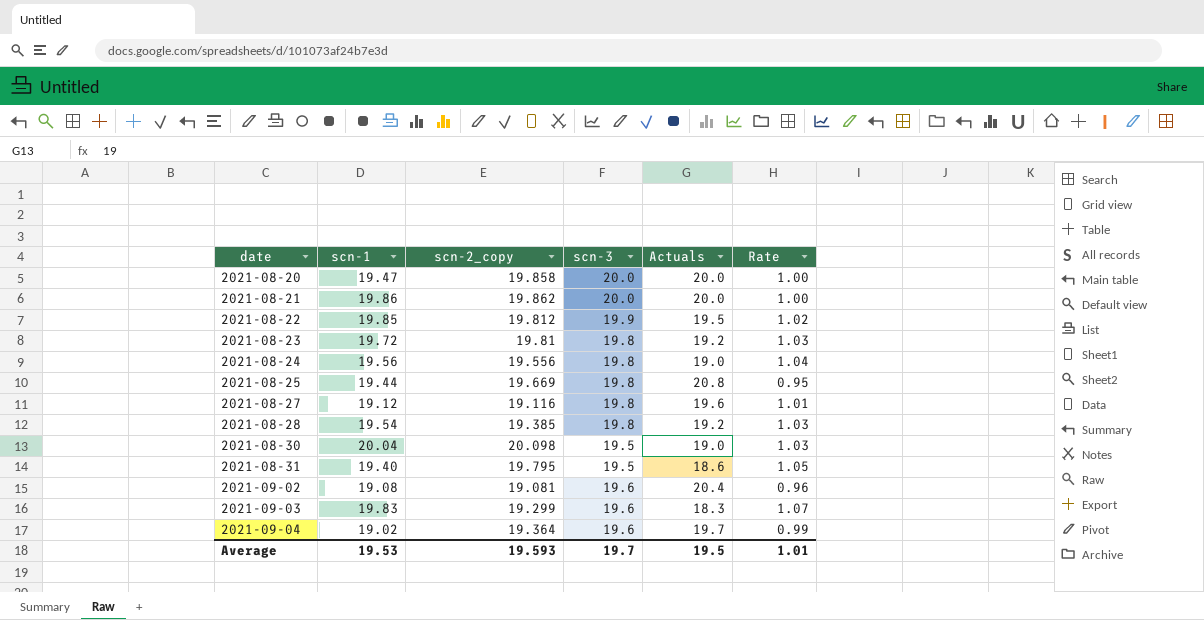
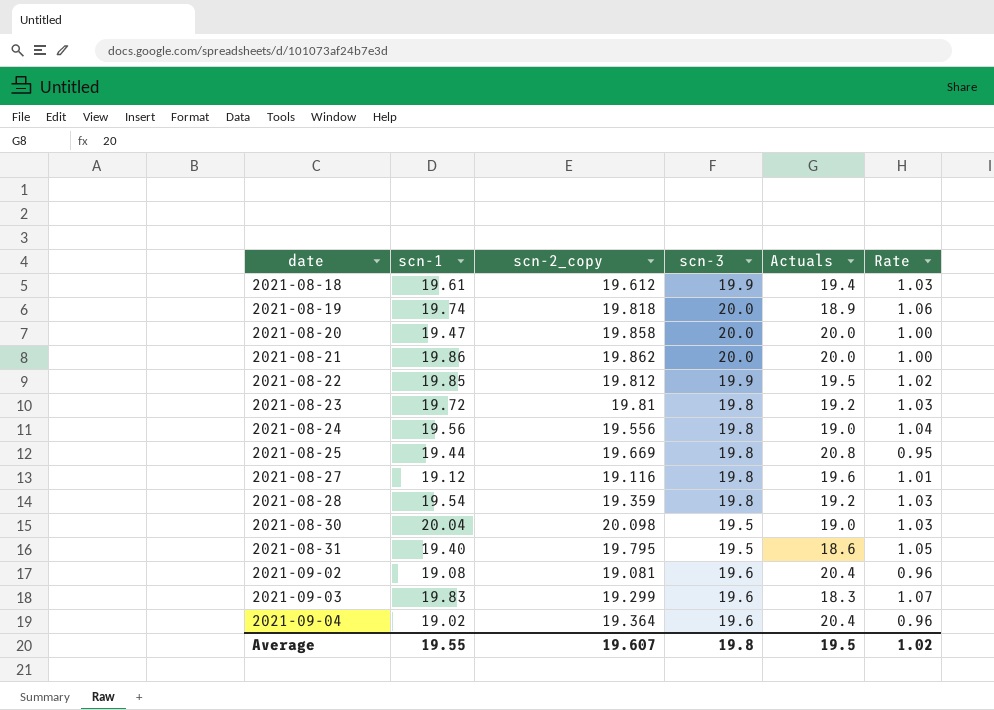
row 2021-08-18: none -> 19.61 | 19.612 | 19.9 | 19.4 | 1.03
row 2021-08-19: none -> 19.74 | 19.818 | 20.0 | 18.9 | 1.06
2021-08-28 | scn-2_copy: 19.385 -> 19.359
2021-09-04 | Actuals: 19.7 -> 20.4
2021-09-04 | Rate: 0.99 -> 0.96
Average | scn-1: 19.53 -> 19.55
Average | scn-2_copy: 19.593 -> 19.607
Average | scn-3: 19.7 -> 19.8
Average | Rate: 1.01 -> 1.02

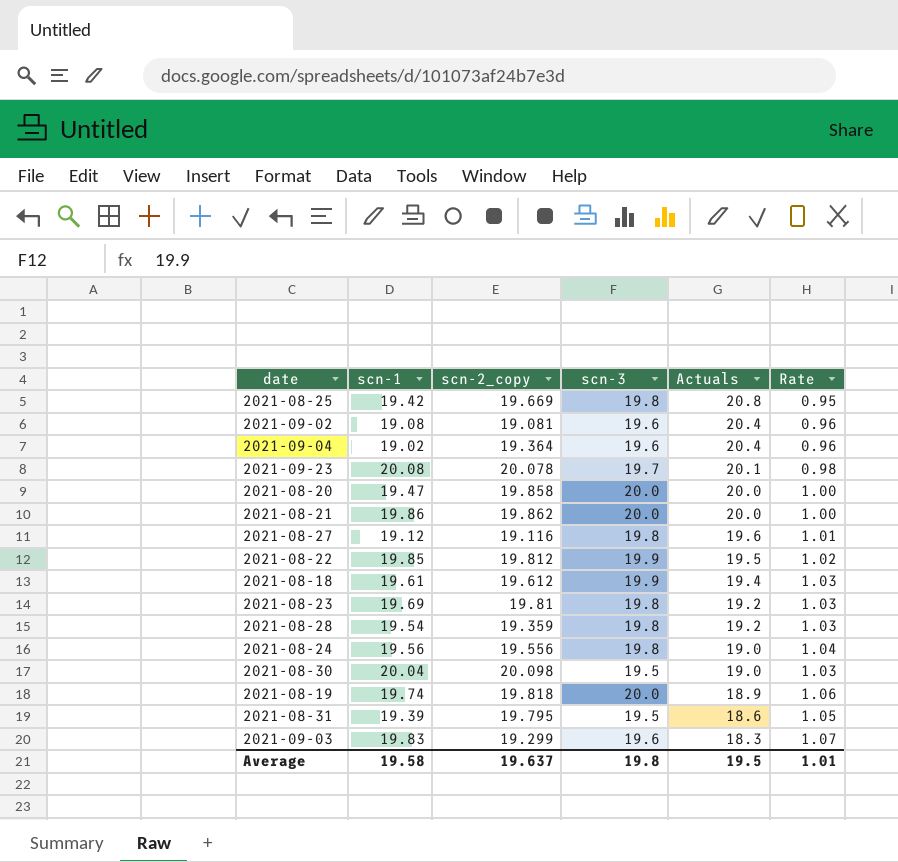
row order: date ascending -> Actuals descending
2021-08-25 | scn-1: 19.44 -> 19.42
row 2021-09-23: none -> 20.08 | 20.078 | 19.7 | 20.1 | 0.98
2021-08-23 | scn-1: 19.72 -> 19.69
2021-08-31 | scn-1: 19.40 -> 19.39
Average | scn-1: 19.55 -> 19.58
Average | scn-2_copy: 19.607 -> 19.637
Average | Rate: 1.02 -> 1.01

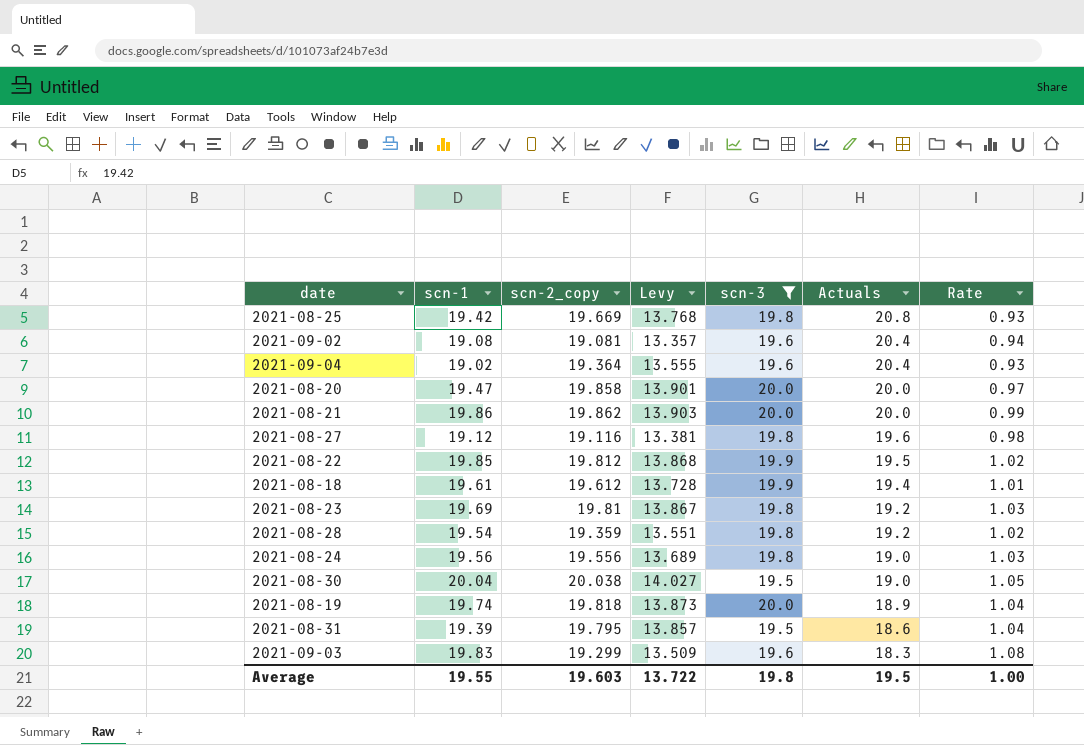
filter: none -> scn-3 != 19.7
column Levy | formula: none -> [scn-2_copy] * 0.7
column Rate | formula: [scn-3] / [Actuals] -> [scn-1] / [Actuals]
2021-08-30 | scn-2_copy: 20.098 -> 20.038
Average | scn-1: 19.58 -> 19.55
Average | scn-2_copy: 19.637 -> 19.603
Average | Rate: 1.01 -> 1.00

